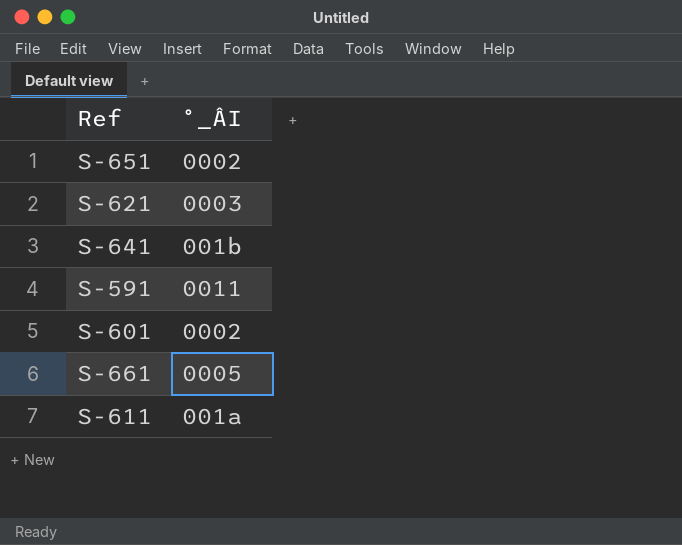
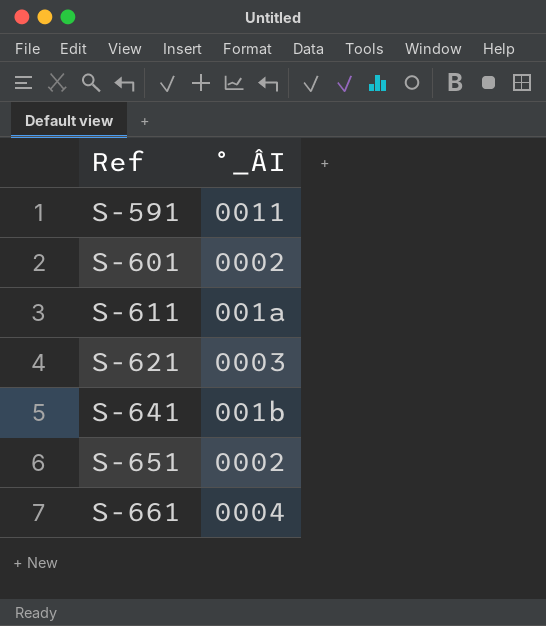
row order: none -> Ref ascending
S-661 | °_ÂI: 0005 -> 0004

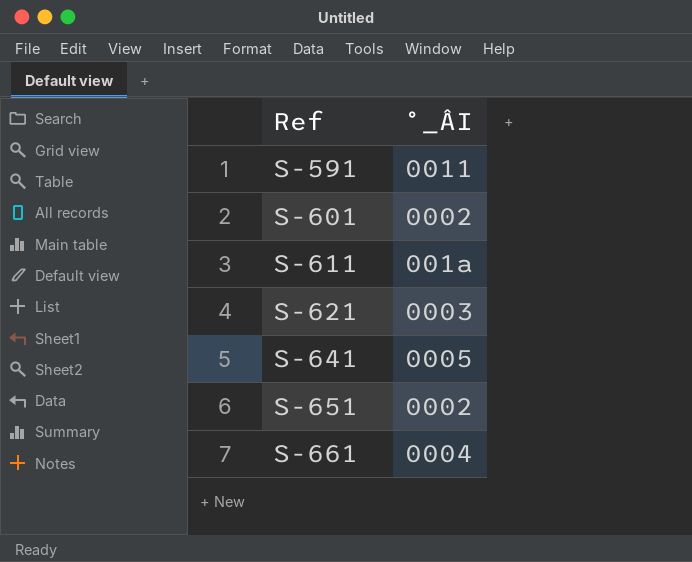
S-641 | °_ÂI: 001b -> 0005

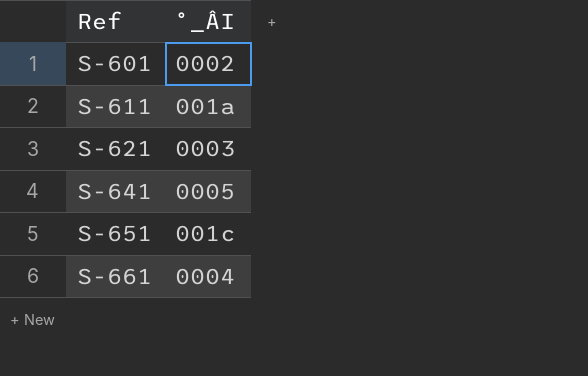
row S-591: 0011 -> none
S-651 | °_ÂI: 0002 -> 001c

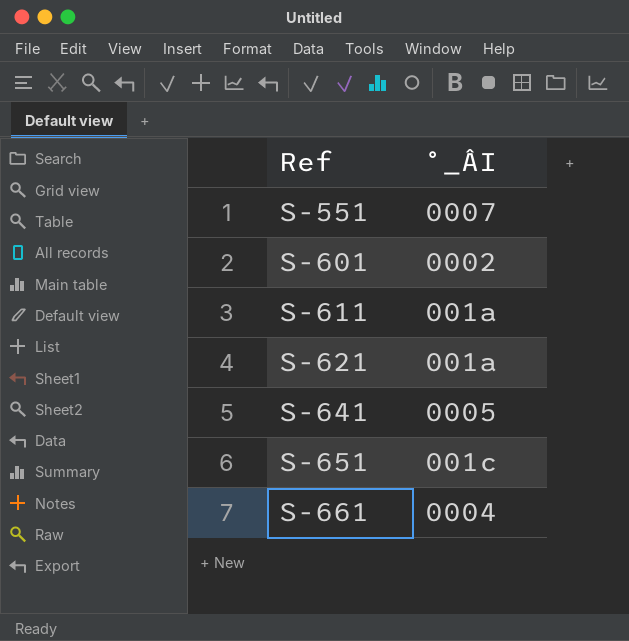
row S-551: none -> 0007
S-621 | °_ÂI: 0003 -> 001a

